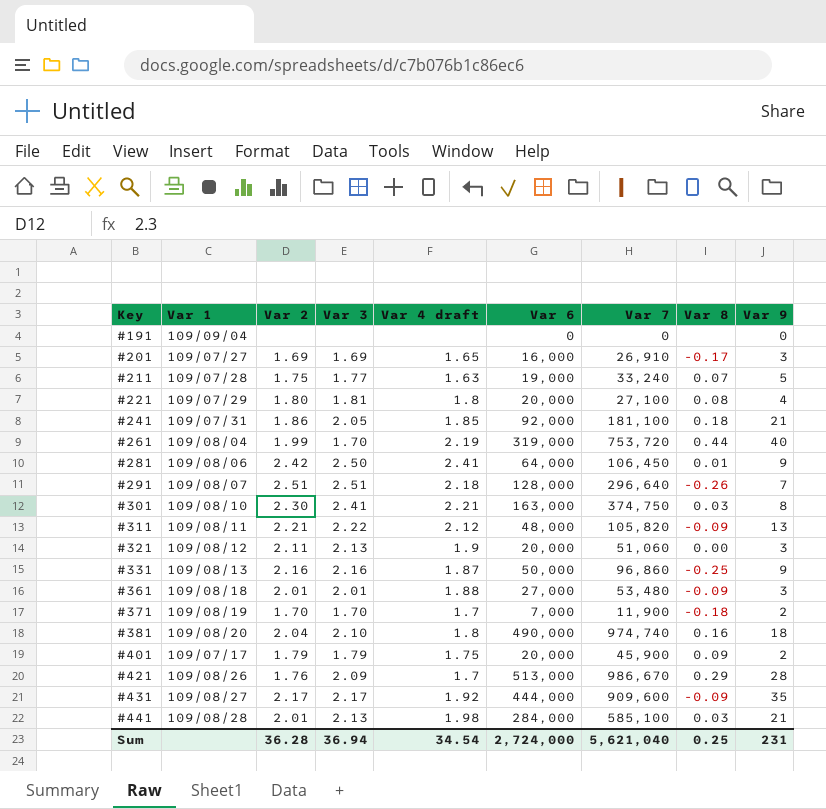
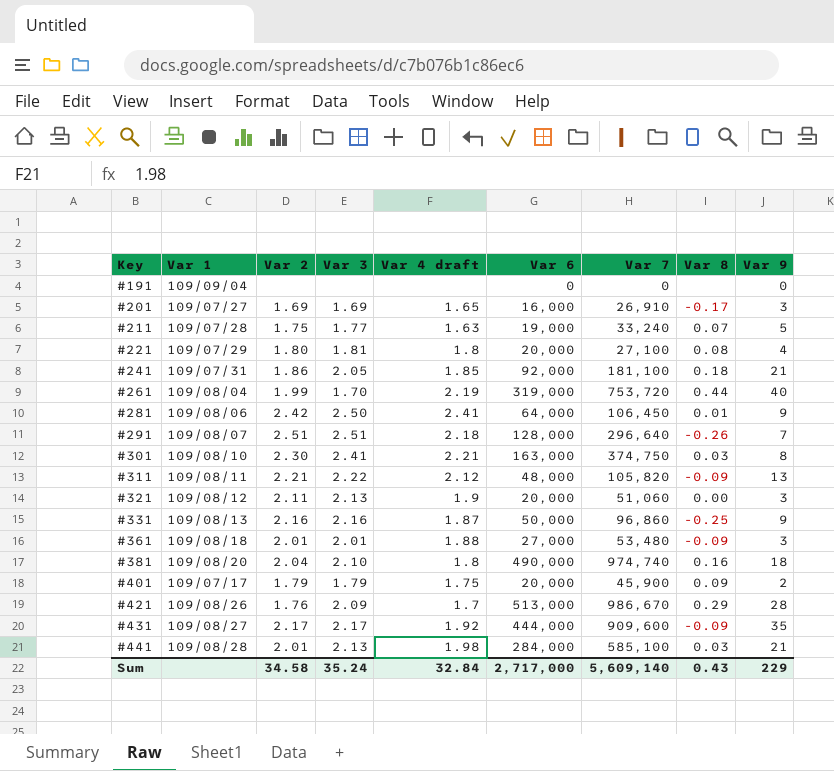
row #371: 109/08/19 | 1.70 | 1.70 | 1.7 | 7,000 | 11,900 | -0.18 | 2 -> none
Sum | Var 2: 36.28 -> 34.58
Sum | Var 3: 36.94 -> 35.24
Sum | Var 4 draft: 34.54 -> 32.84
Sum | Var 6: 2,724,000 -> 2,717,000
Sum | Var 7: 5,621,040 -> 5,609,140
Sum | Var 8: 0.25 -> 0.43
Sum | Var 9: 231 -> 229

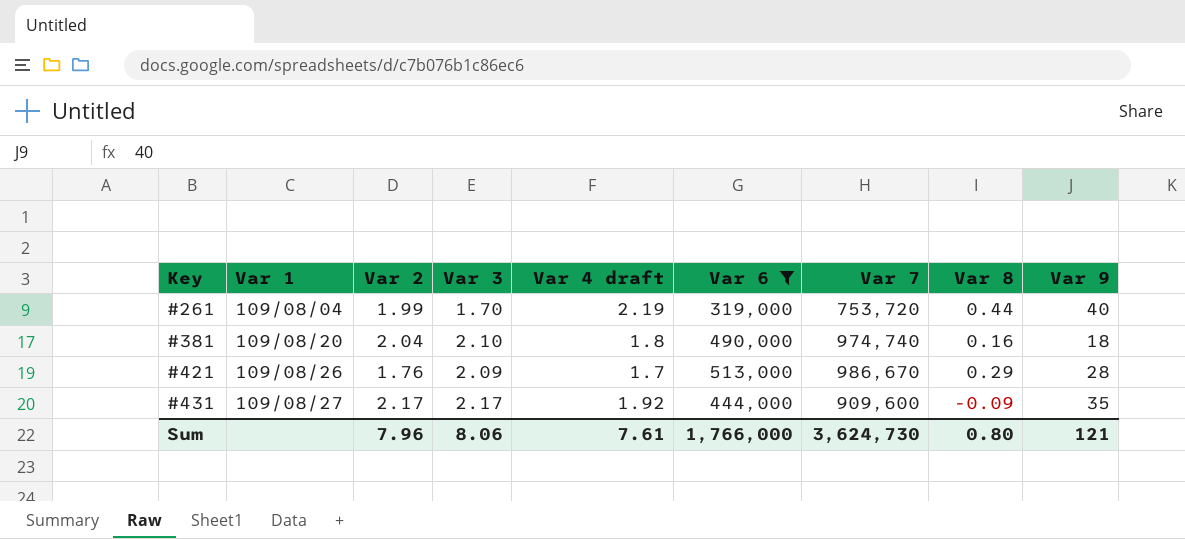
filter: none -> Var 6 >= 319,000
Sum | Var 2: 34.58 -> 7.96
Sum | Var 3: 35.24 -> 8.06
Sum | Var 4 draft: 32.84 -> 7.61
Sum | Var 6: 2,717,000 -> 1,766,000
Sum | Var 7: 5,609,140 -> 3,624,730
Sum | Var 8: 0.43 -> 0.80
Sum | Var 9: 229 -> 121

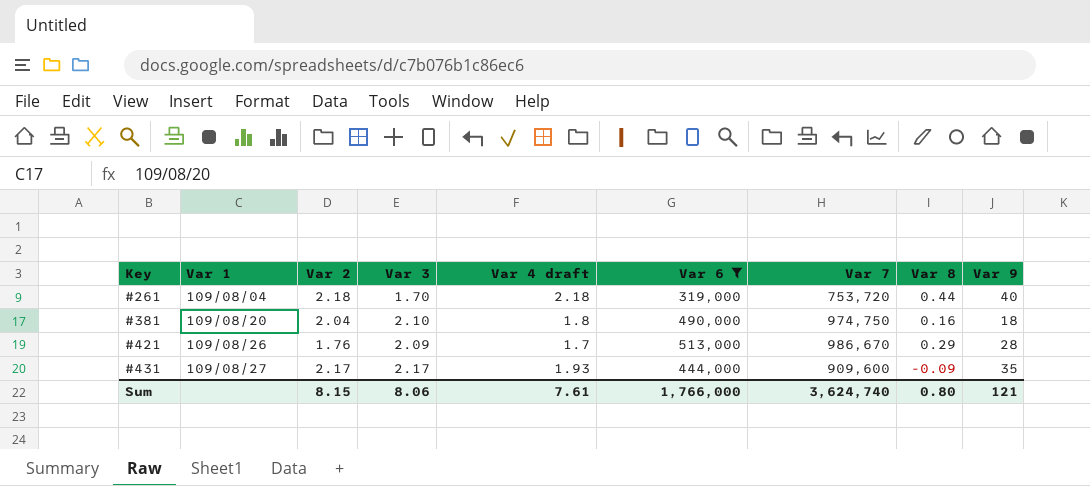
#261 | Var 2: 1.99 -> 2.18
#261 | Var 4 draft: 2.19 -> 2.18
#381 | Var 7: 974,740 -> 974,750
#431 | Var 4 draft: 1.92 -> 1.93
Sum | Var 2: 7.96 -> 8.15
Sum | Var 7: 3,624,730 -> 3,624,740

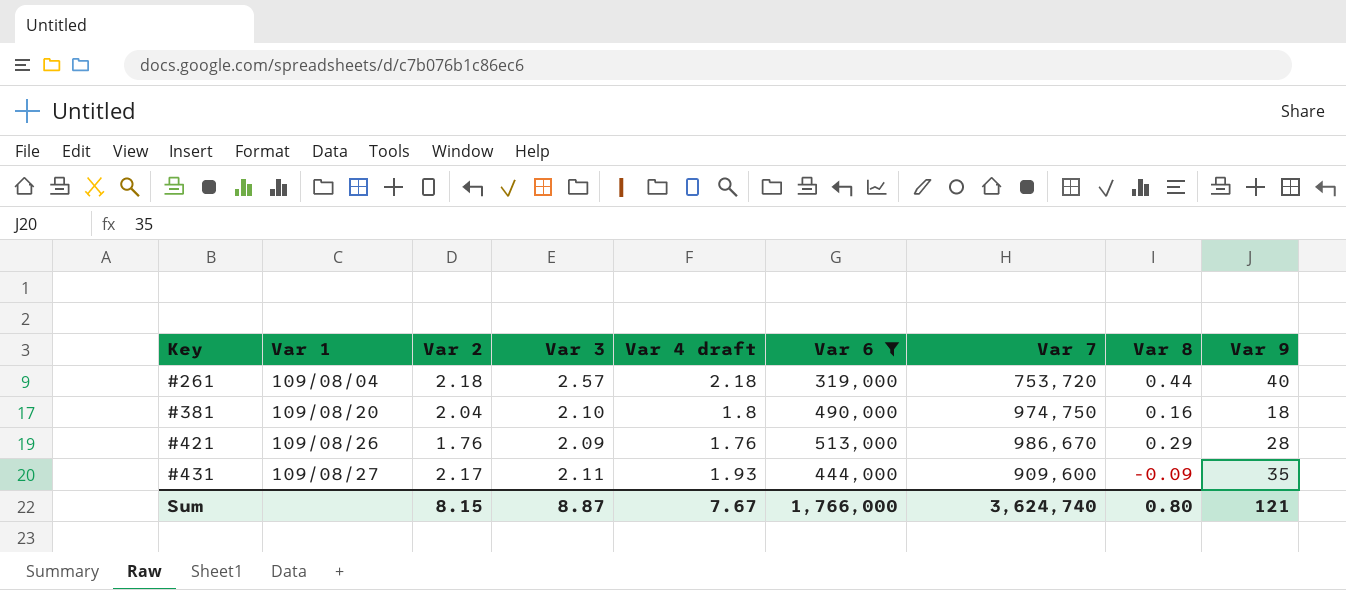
#261 | Var 3: 1.70 -> 2.57
#421 | Var 4 draft: 1.7 -> 1.76
#431 | Var 3: 2.17 -> 2.11
Sum | Var 3: 8.06 -> 8.87
Sum | Var 4 draft: 7.61 -> 7.67

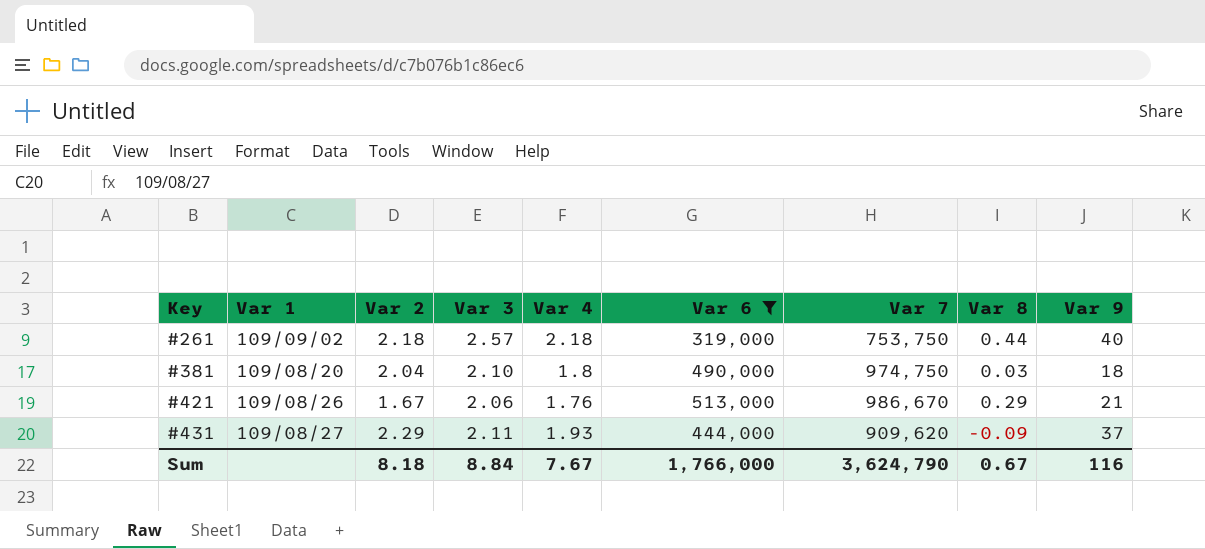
column name: Var 4 draft -> Var 4
#261 | Var 1: 109/08/04 -> 109/09/02
#261 | Var 7: 753,720 -> 753,750
#381 | Var 8: 0.16 -> 0.03
#421 | Var 2: 1.76 -> 1.67
#421 | Var 3: 2.09 -> 2.06
#421 | Var 9: 28 -> 21
#431 | Var 2: 2.17 -> 2.29
#431 | Var 7: 909,600 -> 909,620
#431 | Var 9: 35 -> 37
Sum | Var 2: 8.15 -> 8.18
Sum | Var 3: 8.87 -> 8.84
Sum | Var 7: 3,624,740 -> 3,624,790
Sum | Var 8: 0.80 -> 0.67
Sum | Var 9: 121 -> 116

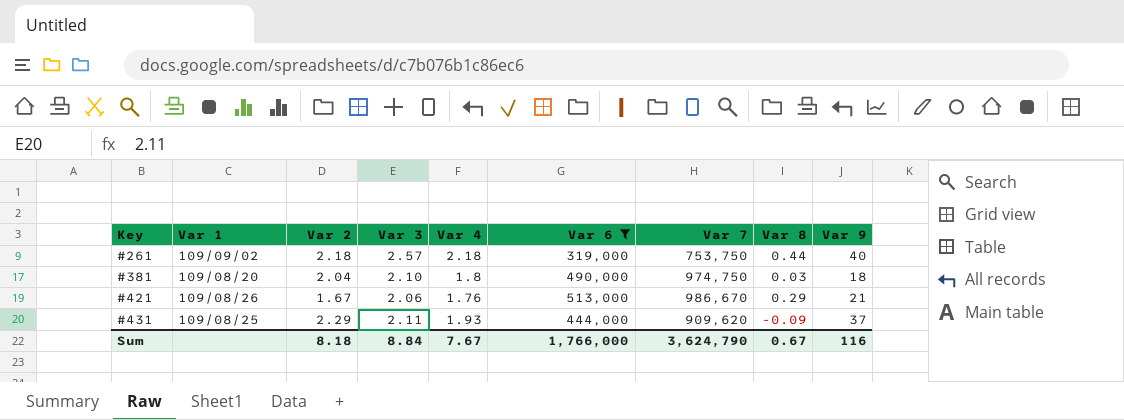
#431 | Var 1: 109/08/27 -> 109/08/25

